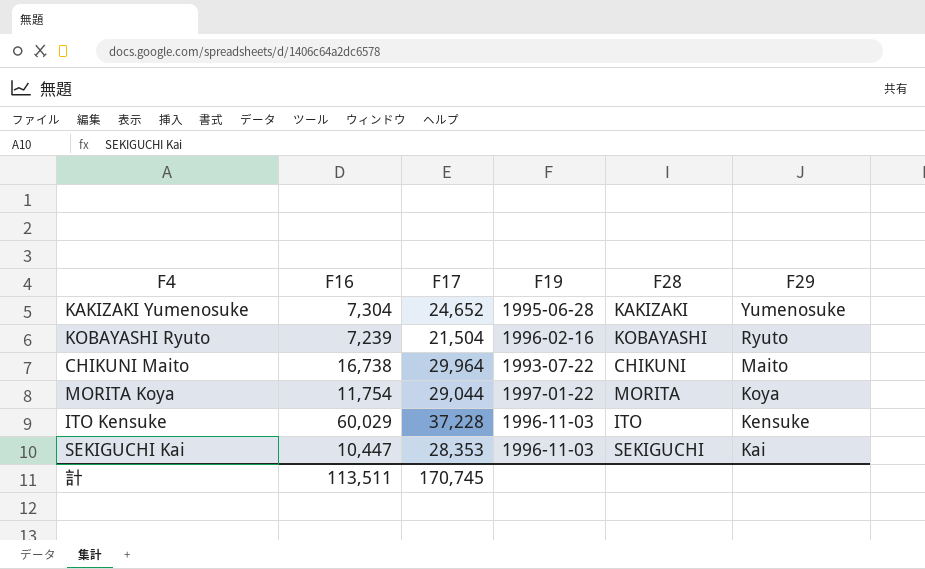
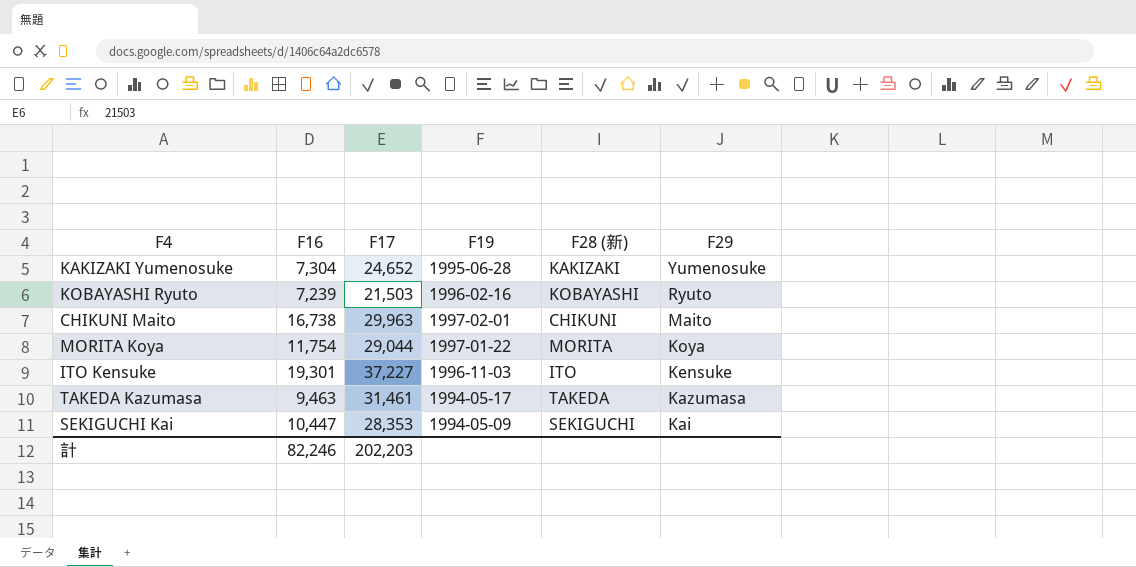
column name: F28 -> F28 (新)
KOBAYASHI Ryuto | F17: 21,504 -> 21,503
CHIKUNI Maito | F17: 29,964 -> 29,963
CHIKUNI Maito | F19: 1993-07-22 -> 1997-02-01
ITO Kensuke | F16: 60,029 -> 19,301
ITO Kensuke | F17: 37,228 -> 37,227
row TAKEDA Kazumasa: none -> 9,463 | 31,461 | 1994-05-17 | TAKEDA | Kazumasa
SEKIGUCHI Kai | F19: 1996-11-03 -> 1994-05-09
計 | F16: 113,511 -> 82,246
計 | F17: 170,745 -> 202,203

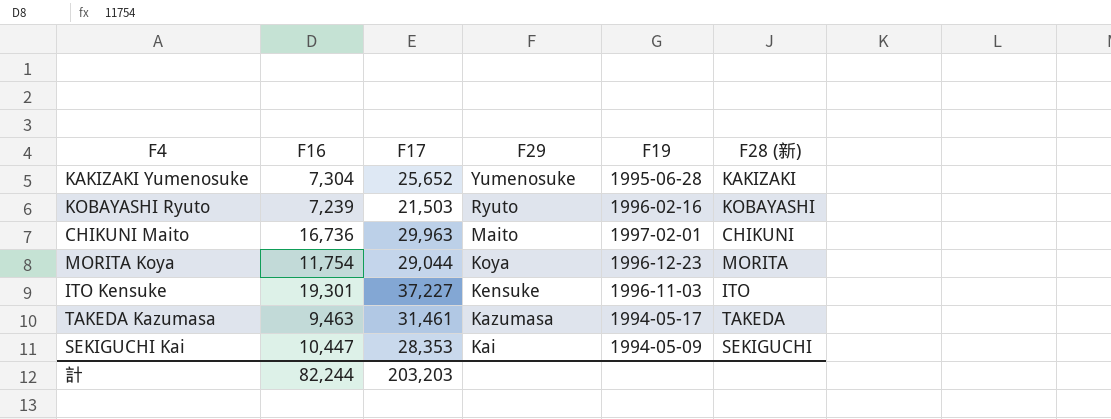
column F29 | position: 6 -> 4
KAKIZAKI Yumenosuke | F17: 24,652 -> 25,652
CHIKUNI Maito | F16: 16,738 -> 16,736
MORITA Koya | F19: 1997-01-22 -> 1996-12-23
計 | F16: 82,246 -> 82,244
計 | F17: 202,203 -> 203,203

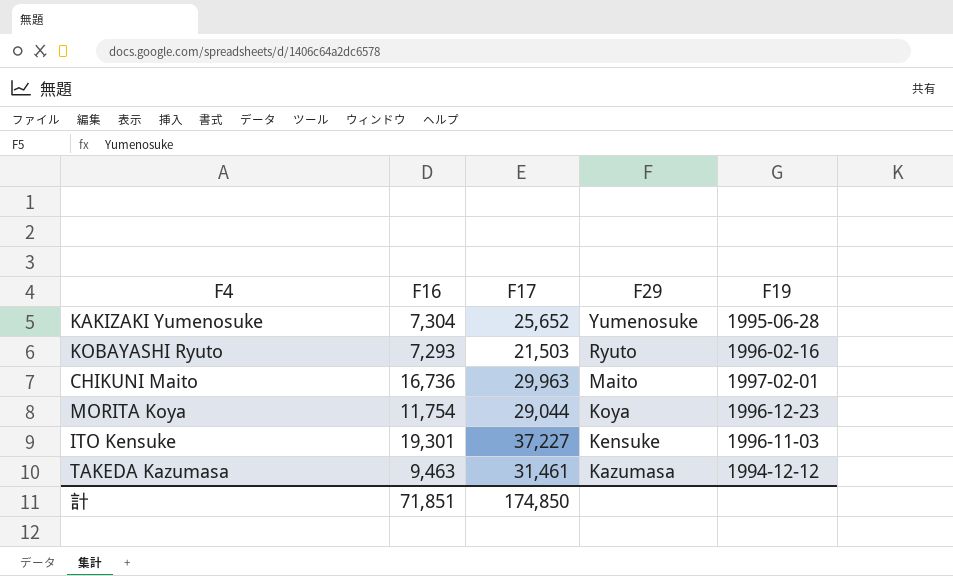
column F28 (新) | position: 6 -> none
row SEKIGUCHI Kai: 10,447 | 28,353 | Kai | 1994-05-09 | SEKIGUCHI -> none
KOBAYASHI Ryuto | F16: 7,239 -> 7,293
TAKEDA Kazumasa | F19: 1994-05-17 -> 1994-12-12
計 | F16: 82,244 -> 71,851
計 | F17: 203,203 -> 174,850

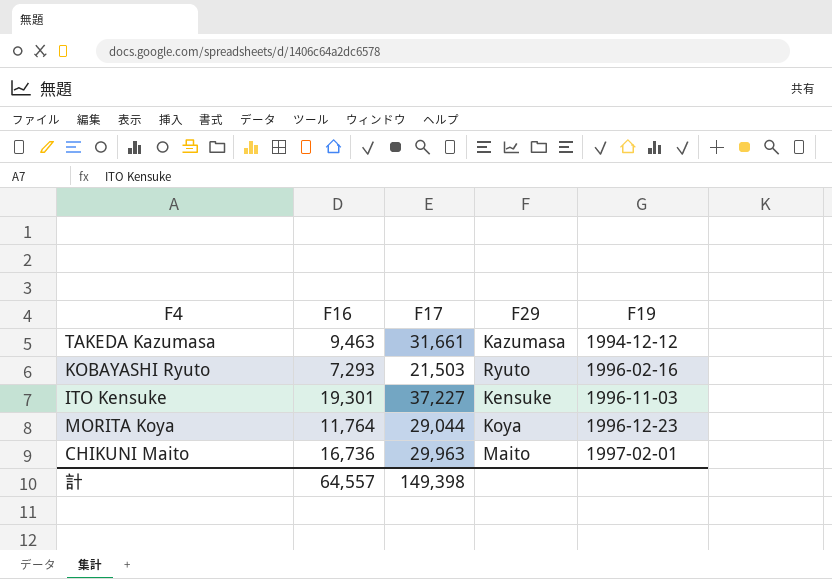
row order: F29 descending -> F19 ascending
row KAKIZAKI Yumenosuke: 7,304 | 25,652 | Yumenosuke | 1995-06-28 -> none
TAKEDA Kazumasa | F17: 31,461 -> 31,661
MORITA Koya | F16: 11,754 -> 11,764
計 | F16: 71,851 -> 64,557
計 | F17: 174,850 -> 149,398

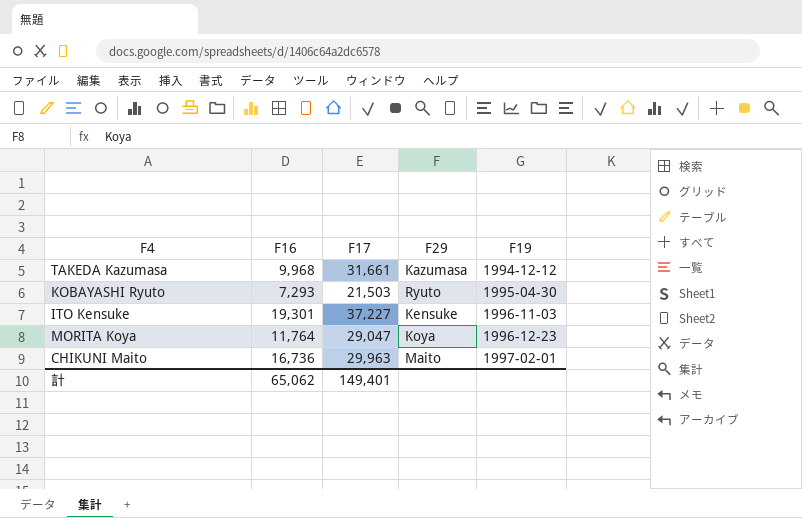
TAKEDA Kazumasa | F16: 9,463 -> 9,968
KOBAYASHI Ryuto | F19: 1996-02-16 -> 1995-04-30
MORITA Koya | F17: 29,044 -> 29,047
計 | F16: 64,557 -> 65,062
計 | F17: 149,398 -> 149,401

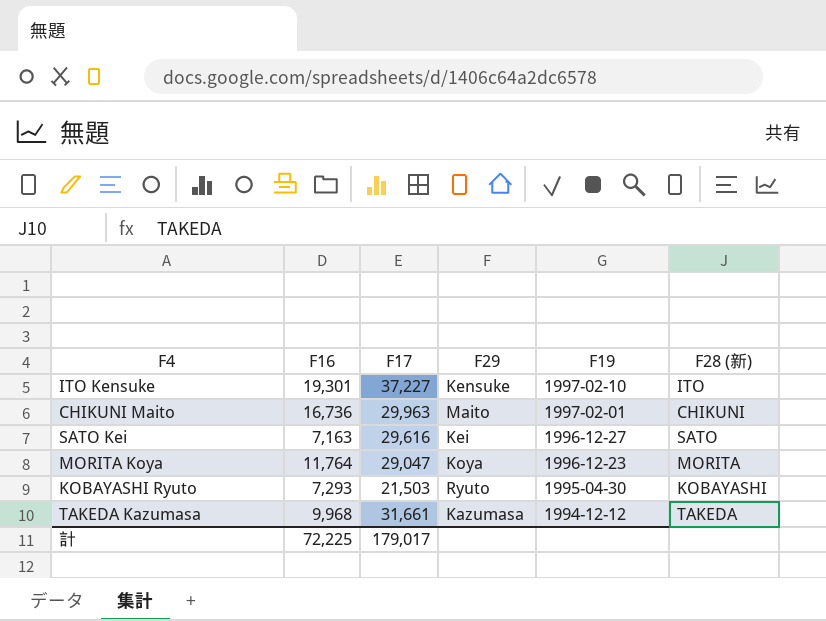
row order: F19 ascending -> F19 descending
column F28 (新) | position: none -> 6
ITO Kensuke | F19: 1996-11-03 -> 1997-02-10
row SATO Kei: none -> 7,163 | 29,616 | Kei | 1996-12-27 | SATO
計 | F16: 65,062 -> 72,225
計 | F17: 149,401 -> 179,017

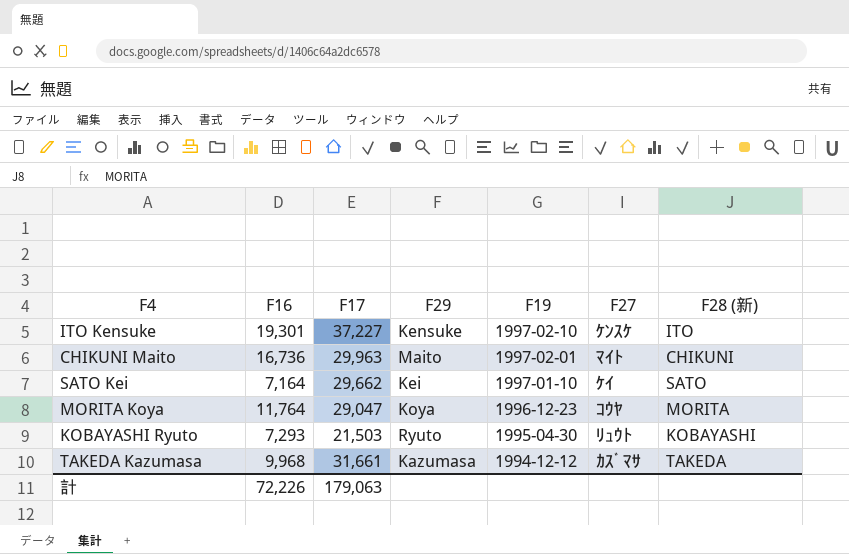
column F27 | position: none -> 6
SATO Kei | F16: 7,163 -> 7,164
SATO Kei | F17: 29,616 -> 29,662
SATO Kei | F19: 1996-12-27 -> 1997-01-10
計 | F16: 72,225 -> 72,226
計 | F17: 179,017 -> 179,063

